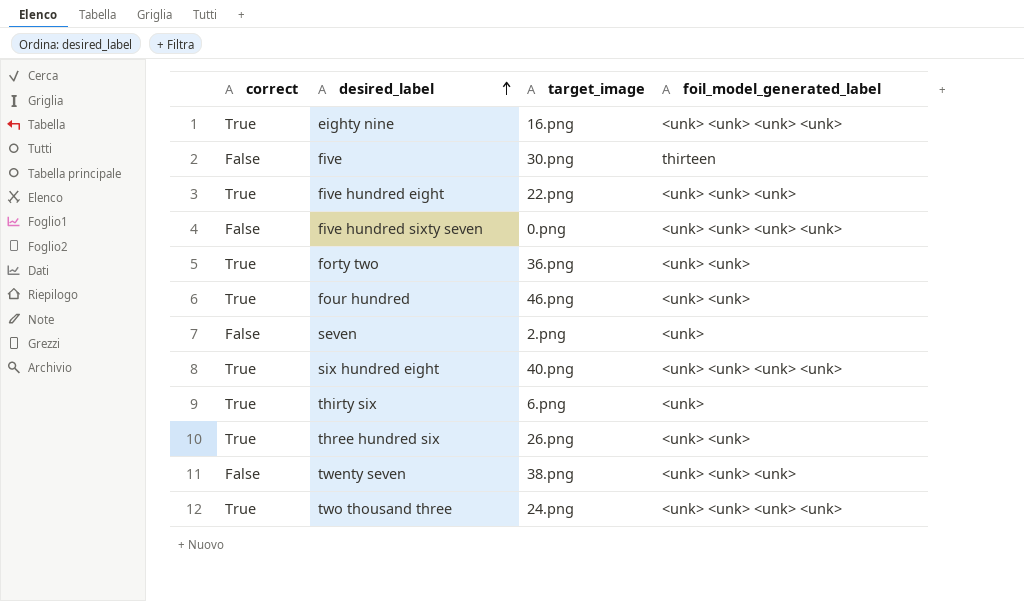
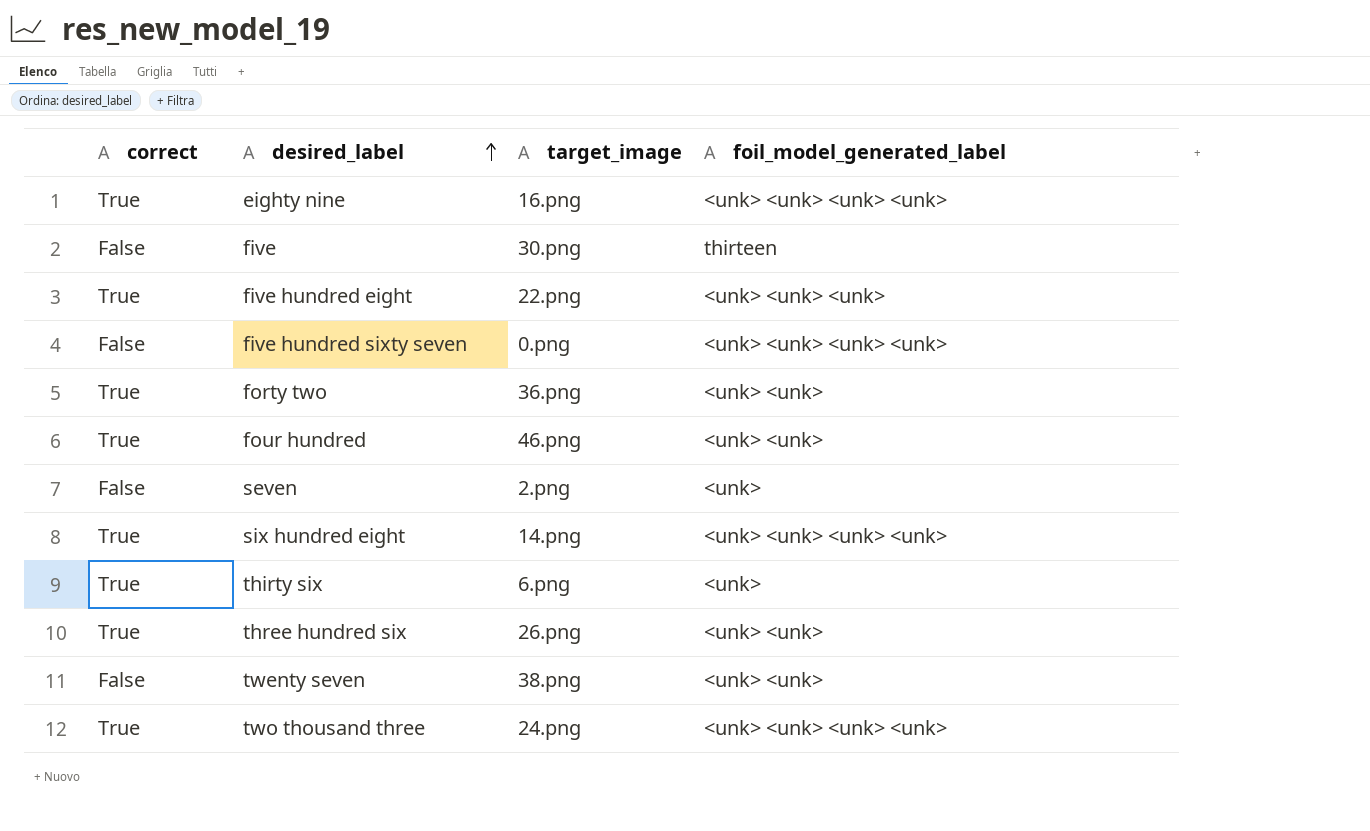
six hundred eight | target_image: 40.png -> 14.png
twenty seven | foil_model_generated_label: <unk> <unk> <unk> -> <unk> <unk>

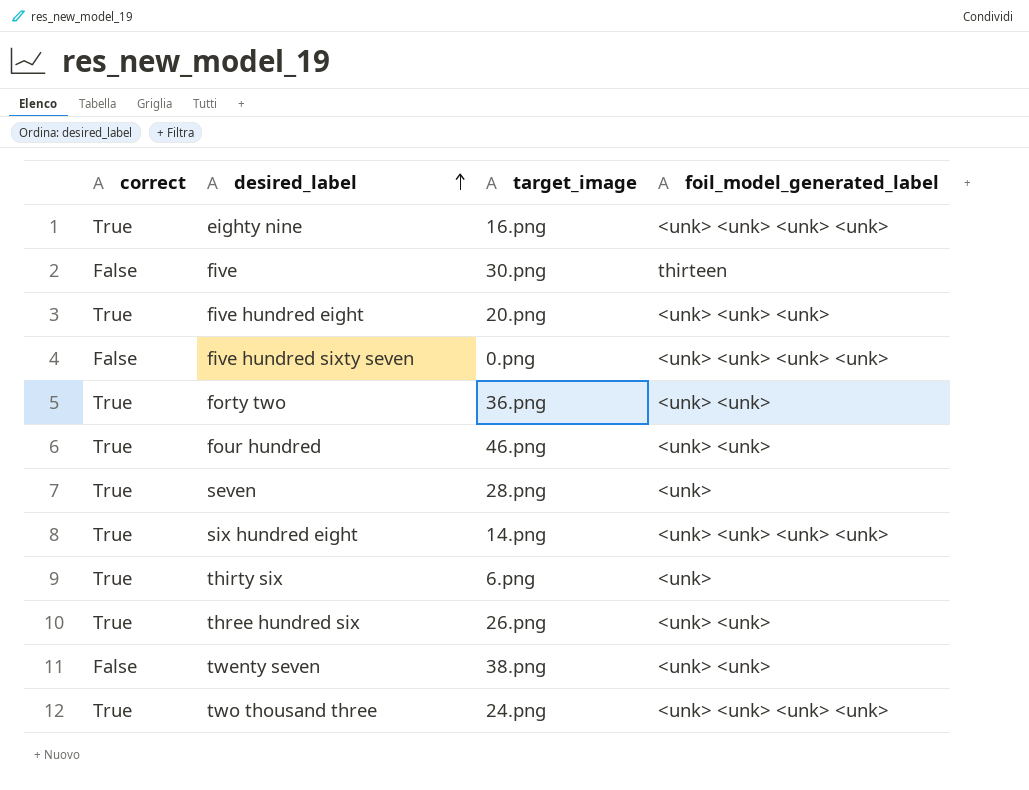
five hundred eight | target_image: 22.png -> 20.png
seven | correct: False -> True
seven | target_image: 2.png -> 28.png

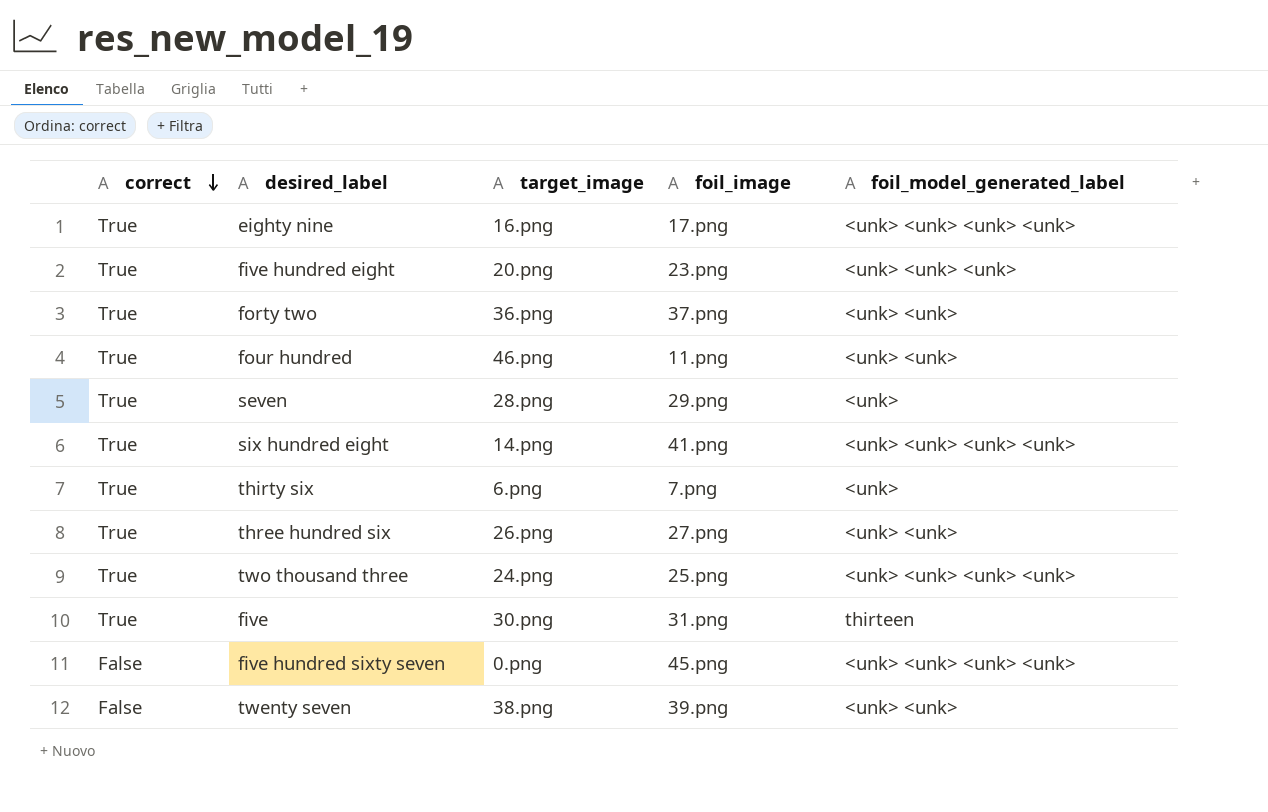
row order: desired_label ascending -> correct descending
column foil_image | position: none -> 4
five | correct: False -> True

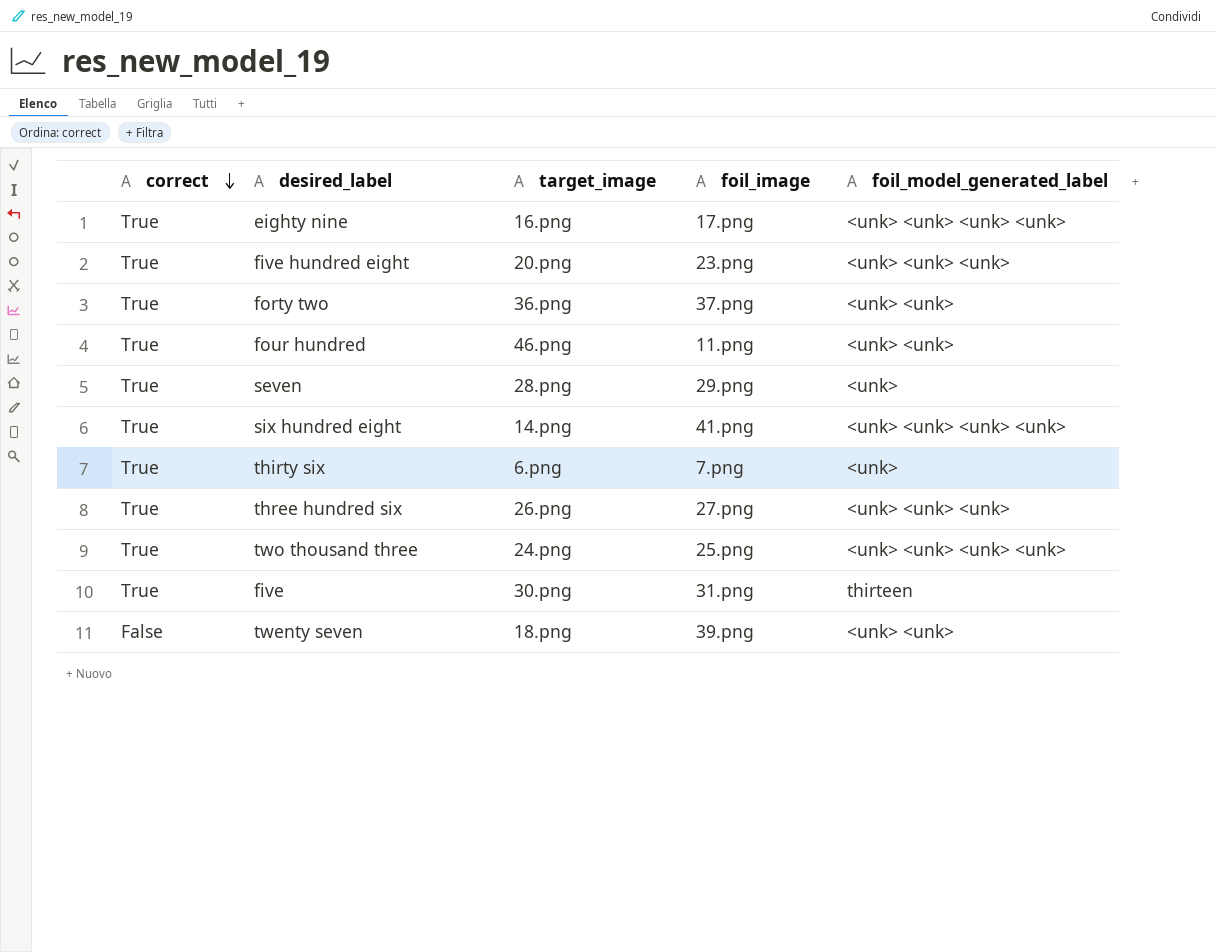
row five hundred sixty seven: False | 0.png | 45.png | <unk> <unk> <unk> <unk> -> none
three hundred six | foil_model_generated_label: <unk> <unk> -> <unk> <unk> <unk>
twenty seven | target_image: 38.png -> 18.png

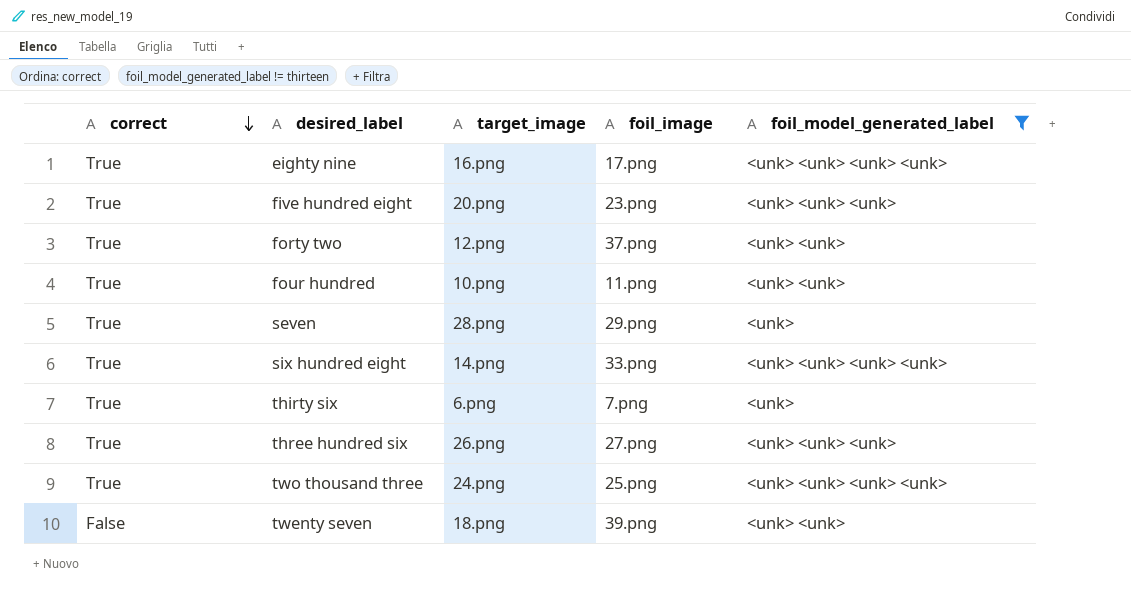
filter: none -> foil_model_generated_label != thirteen
forty two | target_image: 36.png -> 12.png
four hundred | target_image: 46.png -> 10.png
six hundred eight | foil_image: 41.png -> 33.png

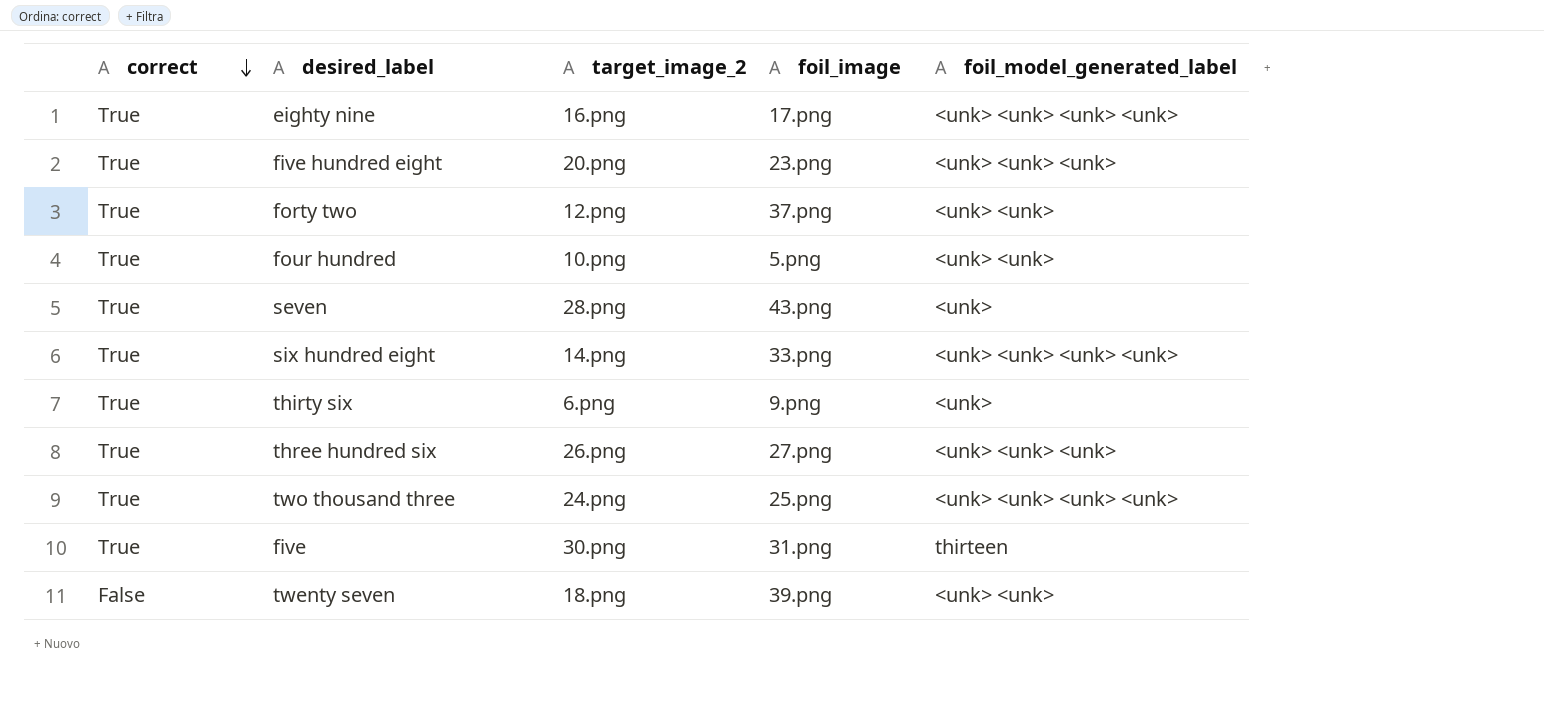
filter: foil_model_generated_label != thirteen -> none
column name: target_image -> target_image_2
four hundred | foil_image: 11.png -> 5.png
seven | foil_image: 29.png -> 43.png
thirty six | foil_image: 7.png -> 9.png

